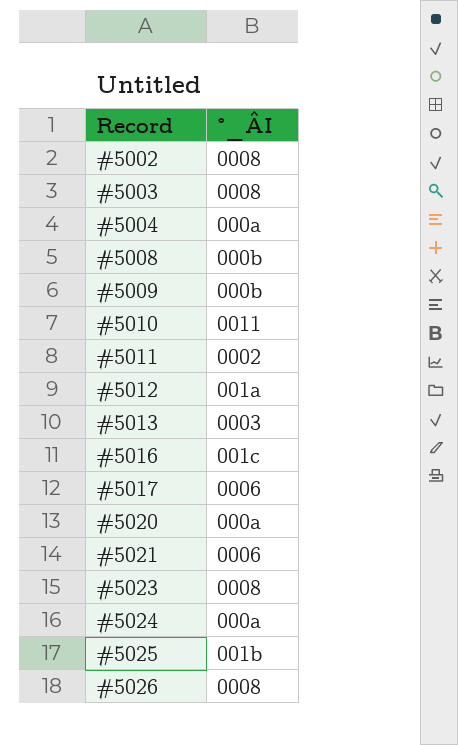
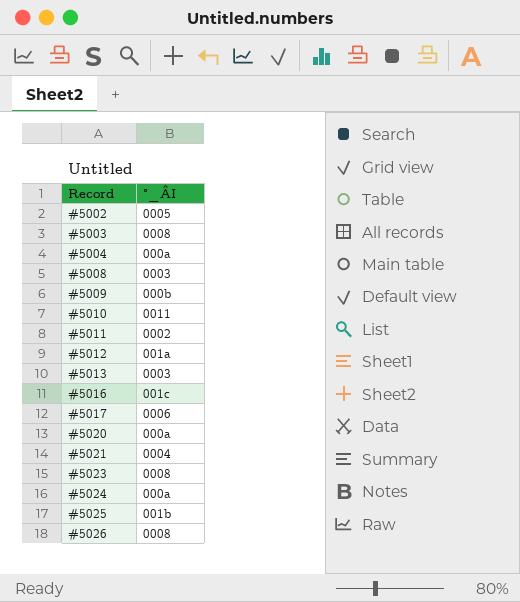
#5002 | °_ÂI: 0008 -> 0005
#5008 | °_ÂI: 000b -> 0003
#5021 | °_ÂI: 0006 -> 0004

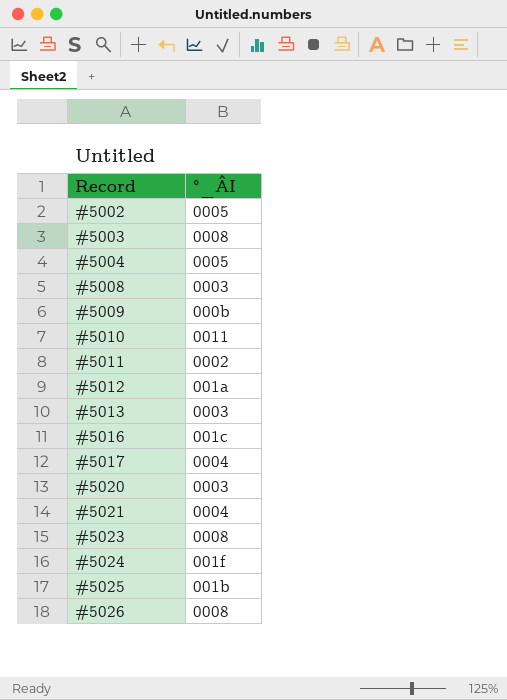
#5004 | °_ÂI: 000a -> 0005
#5017 | °_ÂI: 0006 -> 0004
#5020 | °_ÂI: 000a -> 0003
#5024 | °_ÂI: 000a -> 001f

